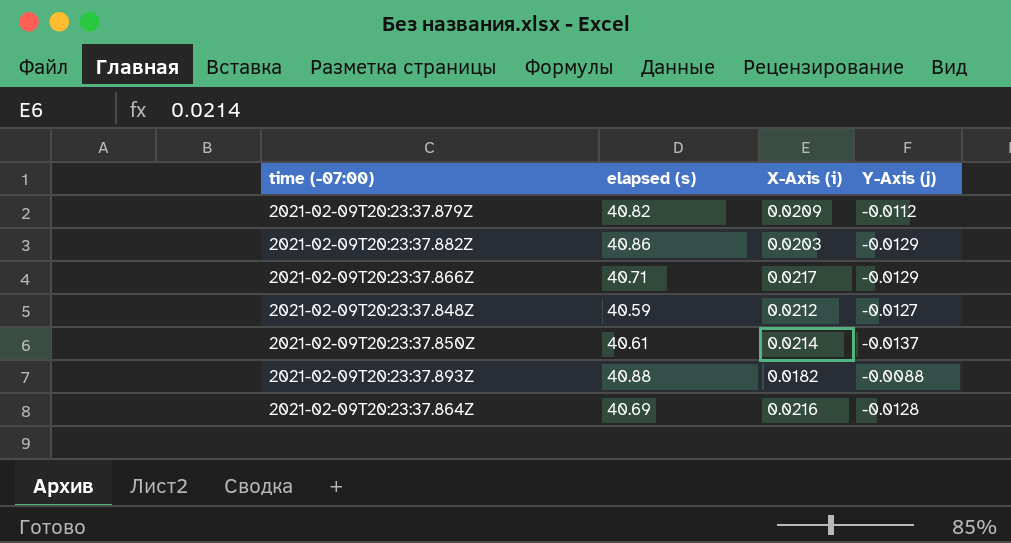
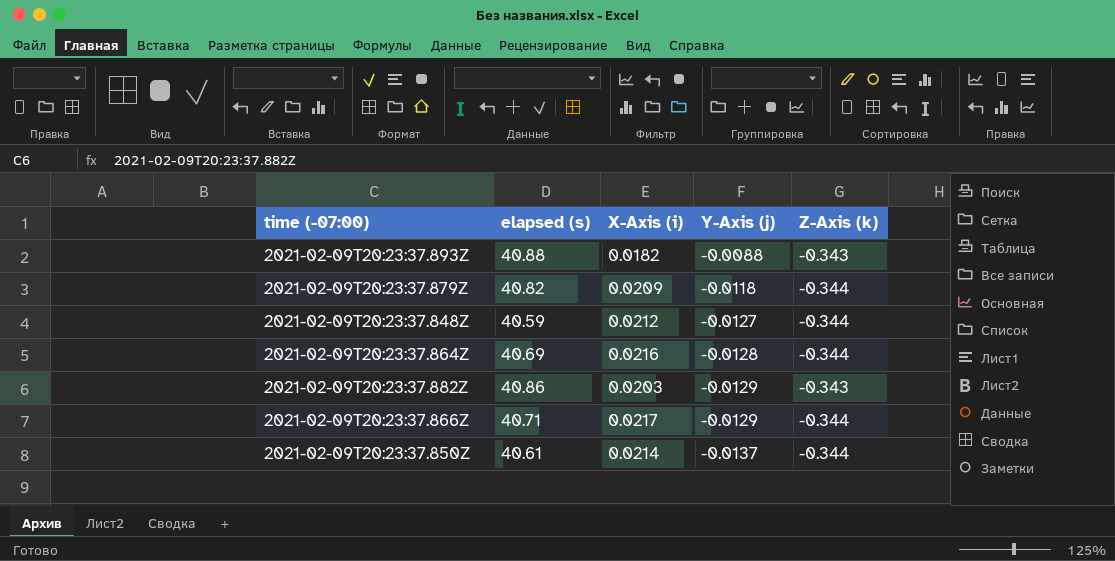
row order: none -> Y-Axis (j) descending
column Z-Axis (k) | position: none -> 5
2021-02-09T20:23:37.879Z | Y-Axis (j): -0.0112 -> -0.0118

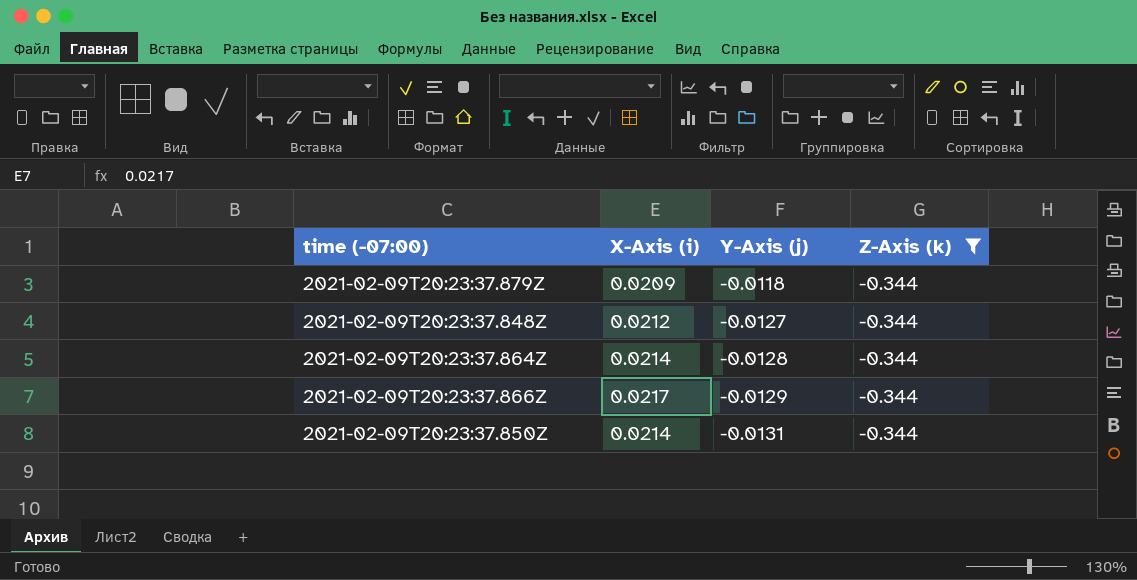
filter: none -> Z-Axis (k) = -0.344
column elapsed (s) | position: 2 -> none
2021-02-09T20:23:37.864Z | X-Axis (i): 0.0216 -> 0.0214
2021-02-09T20:23:37.850Z | Y-Axis (j): -0.0137 -> -0.0131

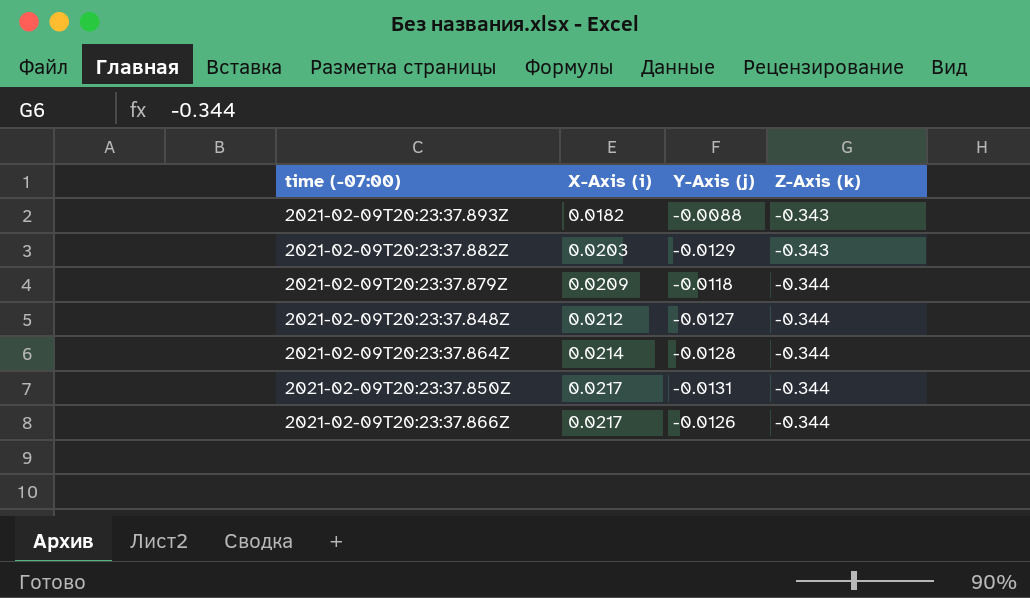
filter: Z-Axis (k) = -0.344 -> none
row order: Y-Axis (j) descending -> X-Axis (i) ascending
2021-02-09T20:23:37.850Z | X-Axis (i): 0.0214 -> 0.0217
2021-02-09T20:23:37.866Z | Y-Axis (j): -0.0129 -> -0.0126

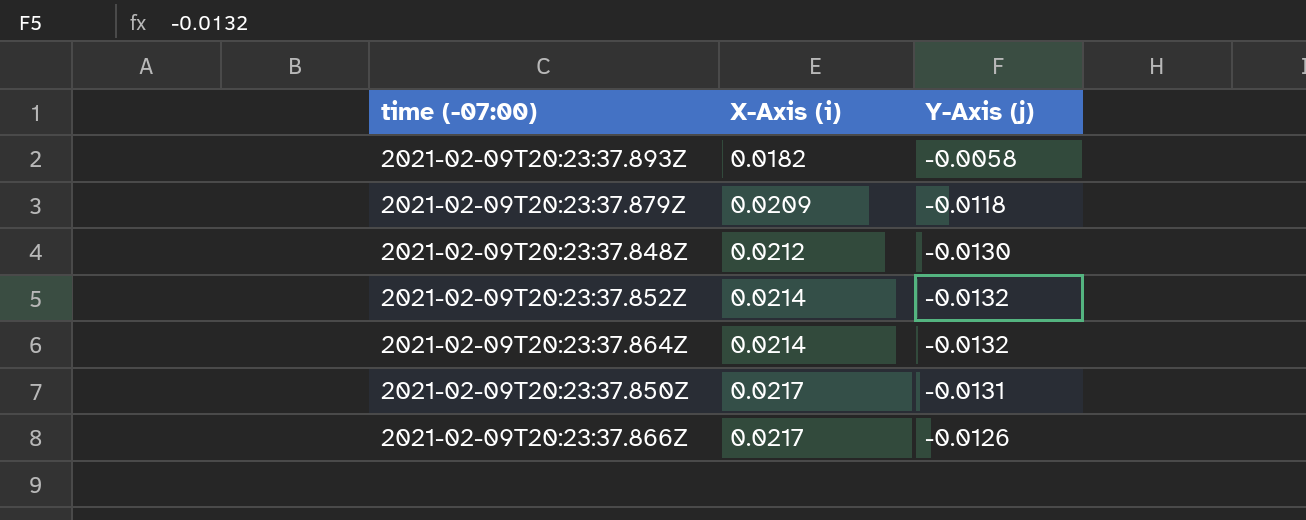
column Z-Axis (k) | position: 4 -> none
row 2021-02-09T20:23:37.882Z: 0.0203 | -0.0129 | -0.343 -> none
2021-02-09T20:23:37.893Z | Y-Axis (j): -0.0088 -> -0.0058
2021-02-09T20:23:37.848Z | Y-Axis (j): -0.0127 -> -0.0130
row 2021-02-09T20:23:37.852Z: none -> 0.0214 | -0.0132
2021-02-09T20:23:37.864Z | Y-Axis (j): -0.0128 -> -0.0132

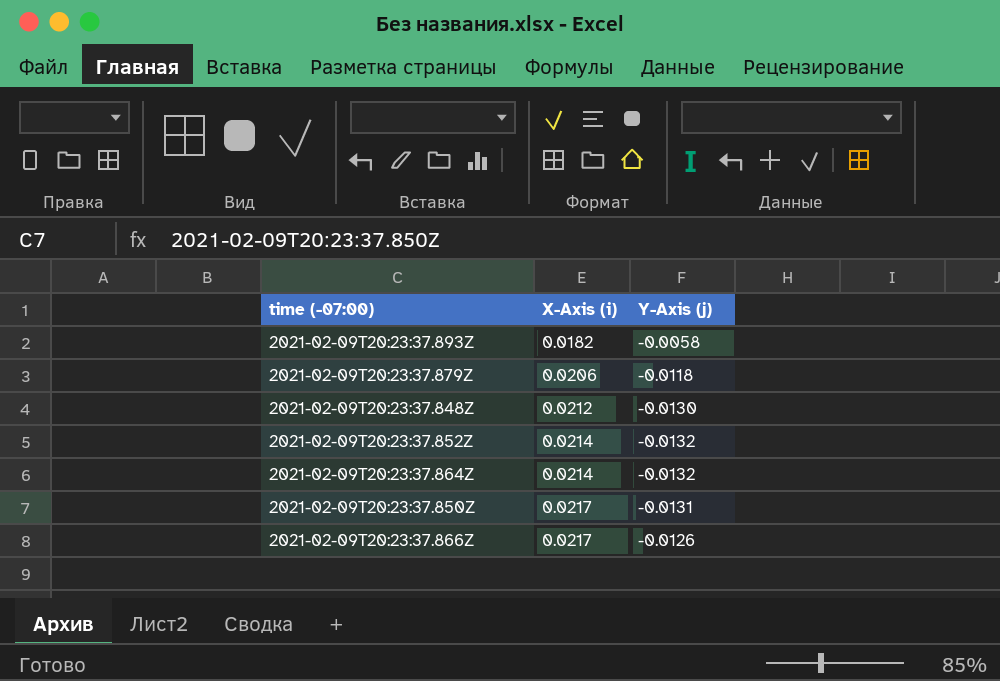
2021-02-09T20:23:37.879Z | X-Axis (i): 0.0209 -> 0.0206

